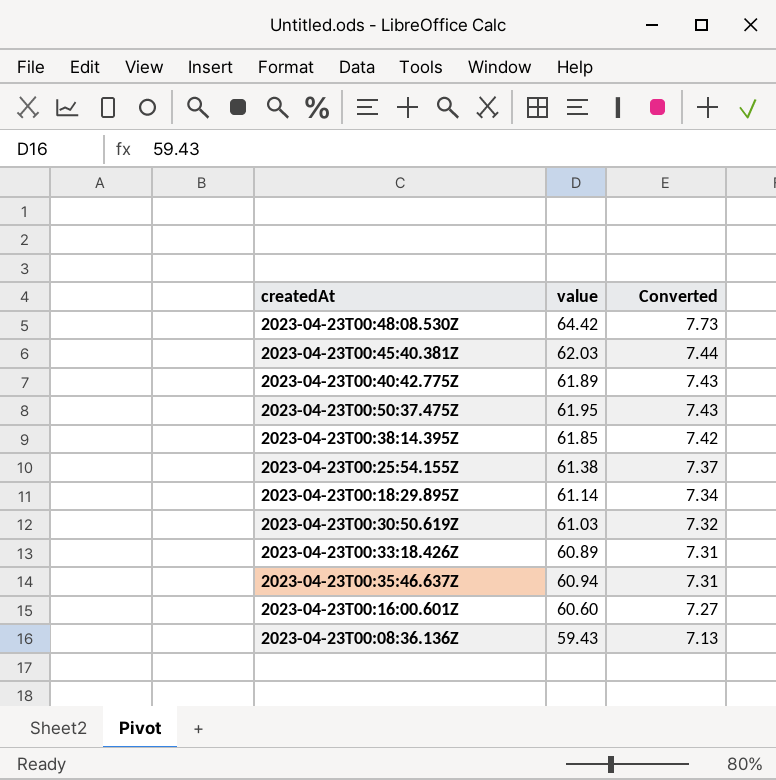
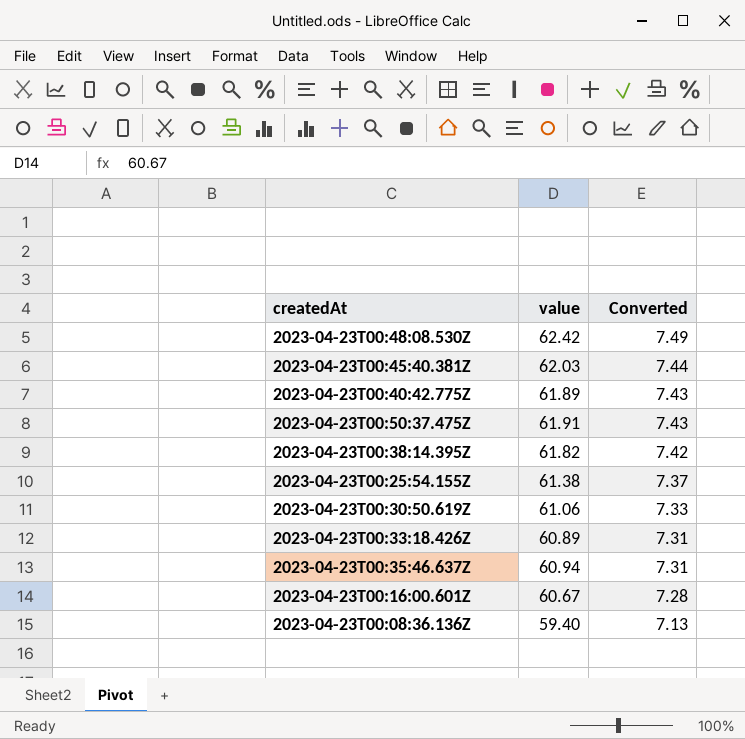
row 2023-04-23T00:18:29.895Z: 61.14 | 7.34 -> none
2023-04-23T00:48:08.530Z | value: 64.42 -> 62.42
2023-04-23T00:48:08.530Z | Converted: 7.73 -> 7.49
2023-04-23T00:50:37.475Z | value: 61.95 -> 61.91
2023-04-23T00:38:14.395Z | value: 61.85 -> 61.82
2023-04-23T00:30:50.619Z | value: 61.03 -> 61.06
2023-04-23T00:30:50.619Z | Converted: 7.32 -> 7.33
2023-04-23T00:16:00.601Z | value: 60.60 -> 60.67
2023-04-23T00:16:00.601Z | Converted: 7.27 -> 7.28
2023-04-23T00:08:36.136Z | value: 59.43 -> 59.40

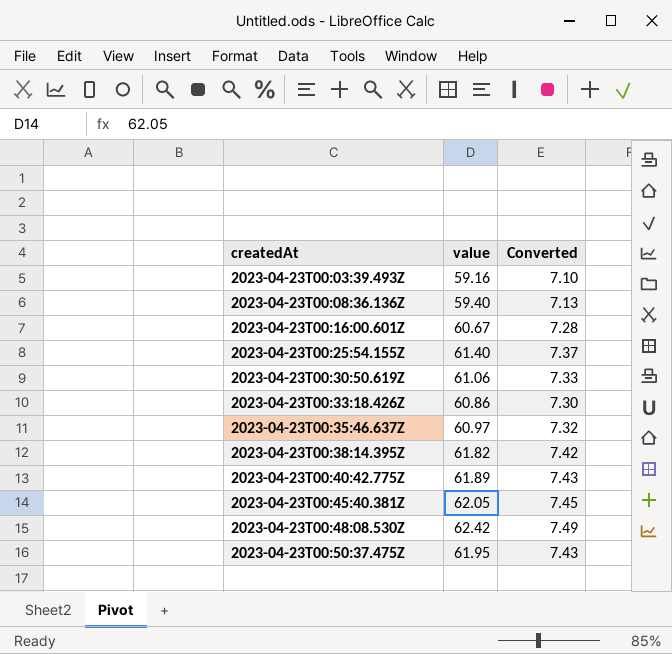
row order: Converted descending -> createdAt ascending
row 2023-04-23T00:03:39.493Z: none -> 59.16 | 7.10
2023-04-23T00:25:54.155Z | value: 61.38 -> 61.40
2023-04-23T00:33:18.426Z | value: 60.89 -> 60.86
2023-04-23T00:33:18.426Z | Converted: 7.31 -> 7.30
2023-04-23T00:35:46.637Z | value: 60.94 -> 60.97
2023-04-23T00:35:46.637Z | Converted: 7.31 -> 7.32
2023-04-23T00:45:40.381Z | value: 62.03 -> 62.05
2023-04-23T00:45:40.381Z | Converted: 7.44 -> 7.45
2023-04-23T00:50:37.475Z | value: 61.91 -> 61.95

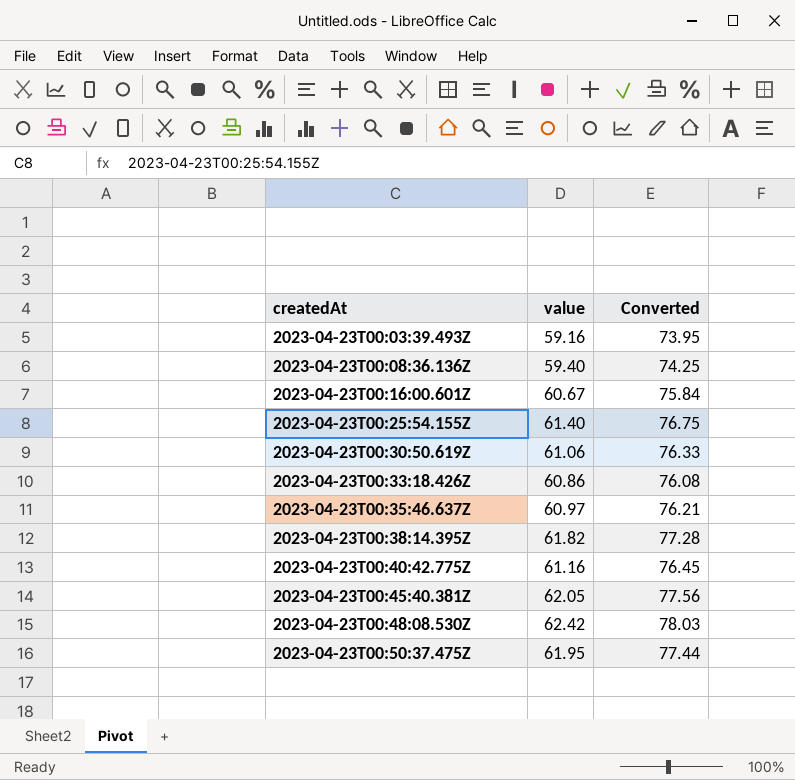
column Converted | formula: [value] * 0.12 -> [value] * 1.25
2023-04-23T00:40:42.775Z | value: 61.89 -> 61.16

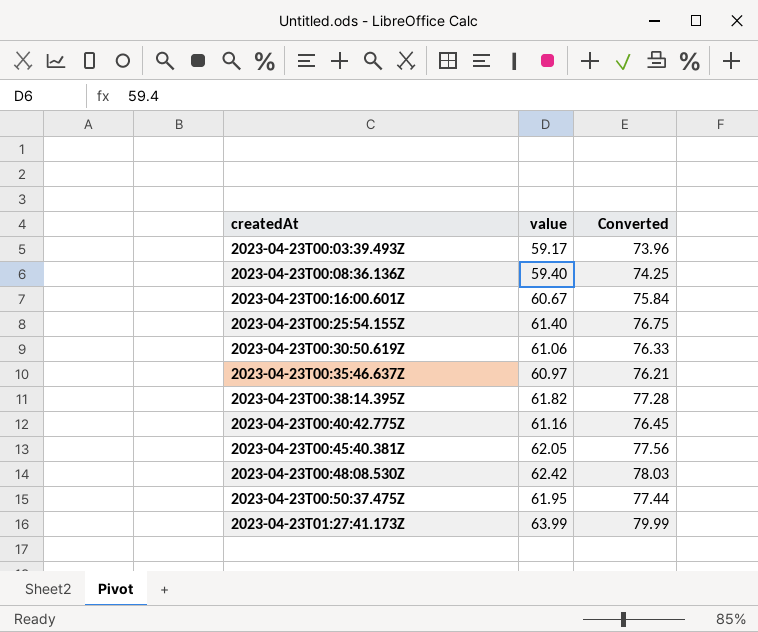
row 2023-04-23T00:33:18.426Z: 60.86 | 76.08 -> none
2023-04-23T00:03:39.493Z | value: 59.16 -> 59.17
2023-04-23T00:03:39.493Z | Converted: 73.95 -> 73.96
row 2023-04-23T01:27:41.173Z: none -> 63.99 | 79.99

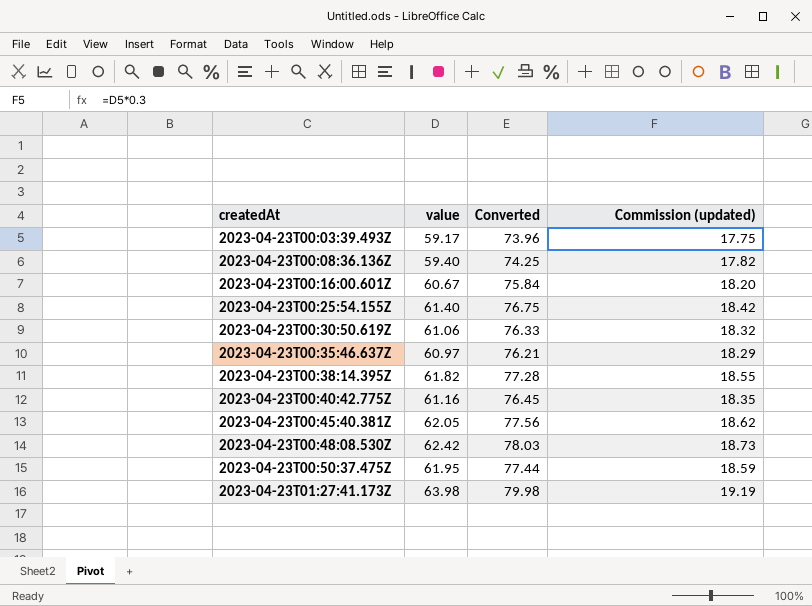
column Commission (updated) | formula: none -> [value] * 0.3
2023-04-23T01:27:41.173Z | value: 63.99 -> 63.98
2023-04-23T01:27:41.173Z | Converted: 79.99 -> 79.98

